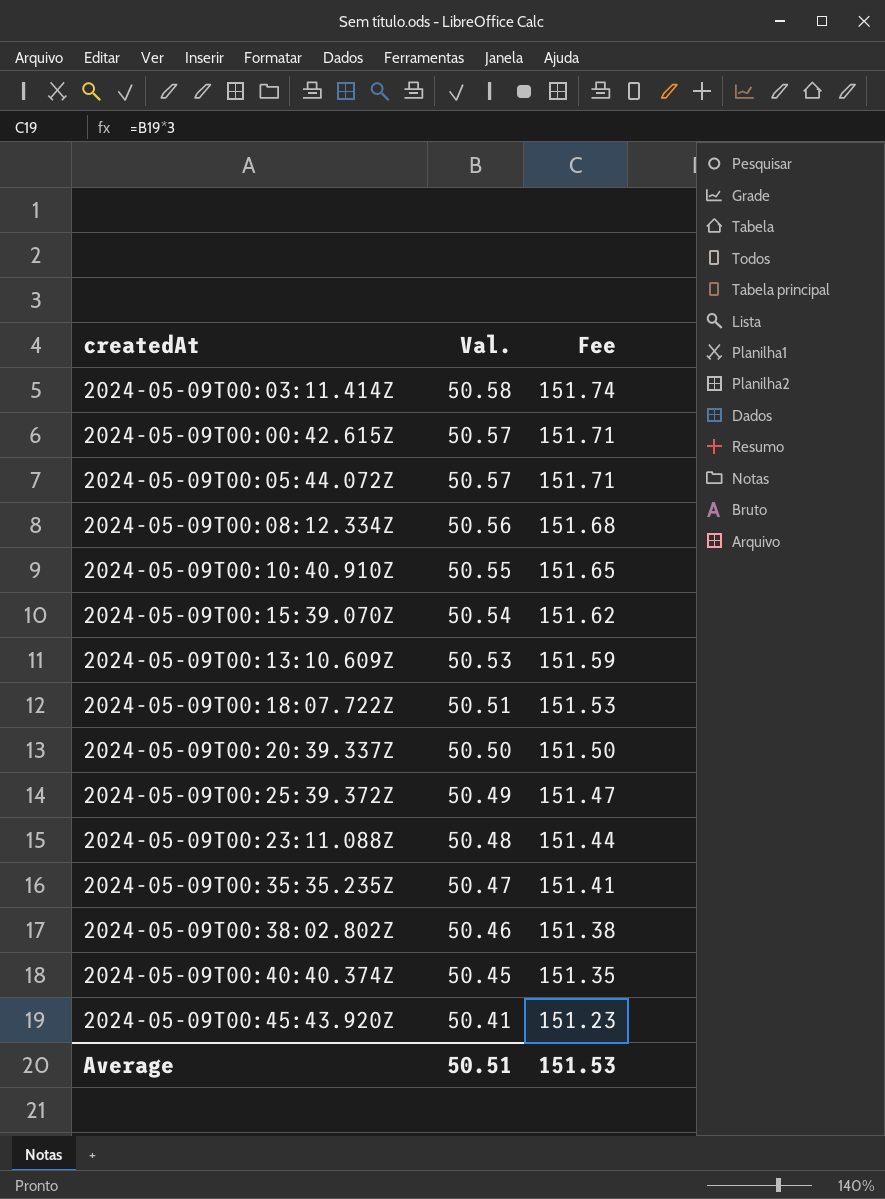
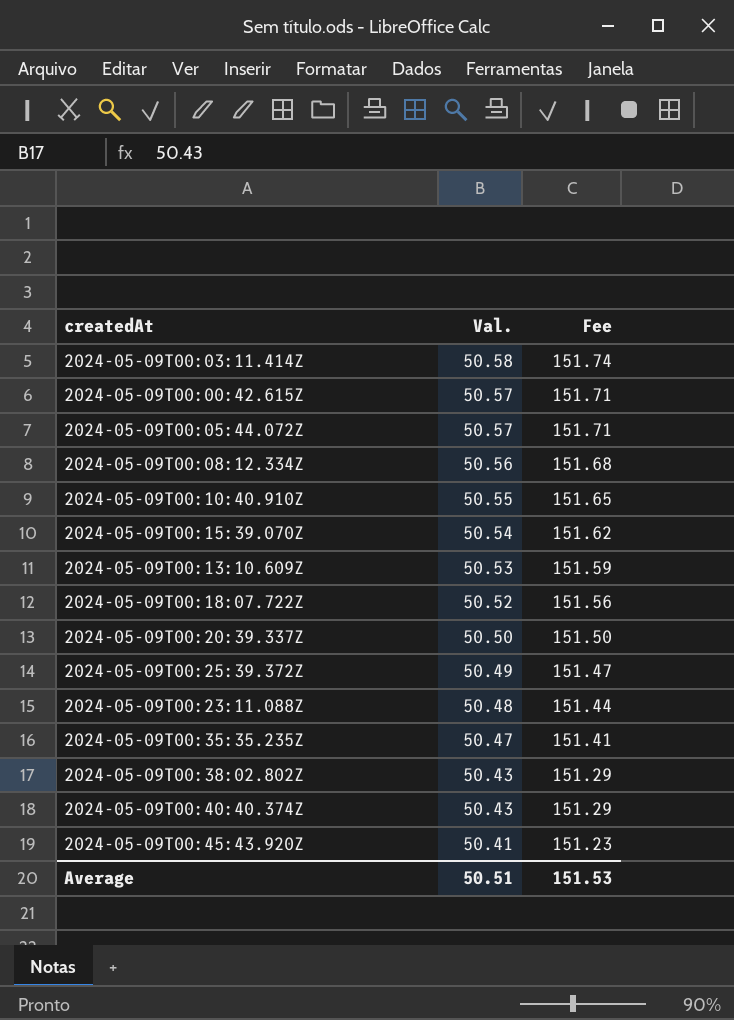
2024-05-09T00:18:07.722Z | Val.: 50.51 -> 50.52
2024-05-09T00:18:07.722Z | Fee: 151.53 -> 151.56
2024-05-09T00:38:02.802Z | Val.: 50.46 -> 50.43
2024-05-09T00:38:02.802Z | Fee: 151.38 -> 151.29
2024-05-09T00:40:40.374Z | Val.: 50.45 -> 50.43
2024-05-09T00:40:40.374Z | Fee: 151.35 -> 151.29

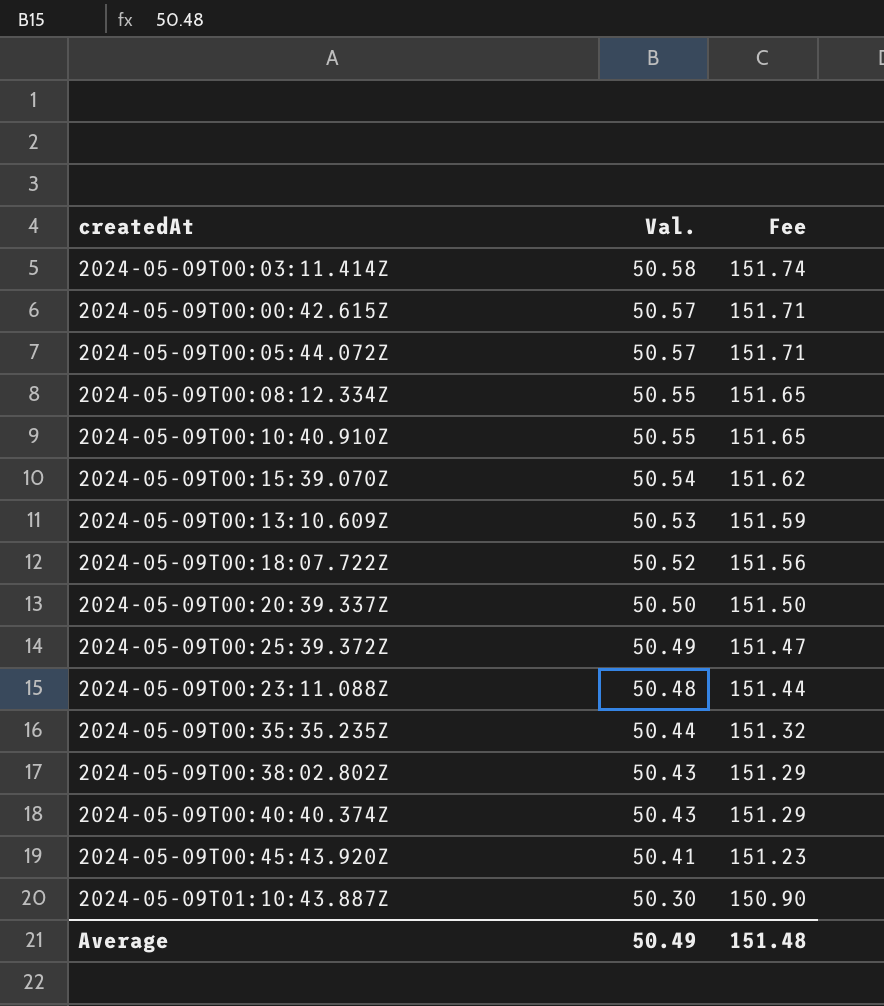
2024-05-09T00:08:12.334Z | Val.: 50.56 -> 50.55
2024-05-09T00:08:12.334Z | Fee: 151.68 -> 151.65
2024-05-09T00:35:35.235Z | Val.: 50.47 -> 50.44
2024-05-09T00:35:35.235Z | Fee: 151.41 -> 151.32
row 2024-05-09T01:10:43.887Z: none -> 50.30 | 150.90
Average | Val.: 50.51 -> 50.49
Average | Fee: 151.53 -> 151.48

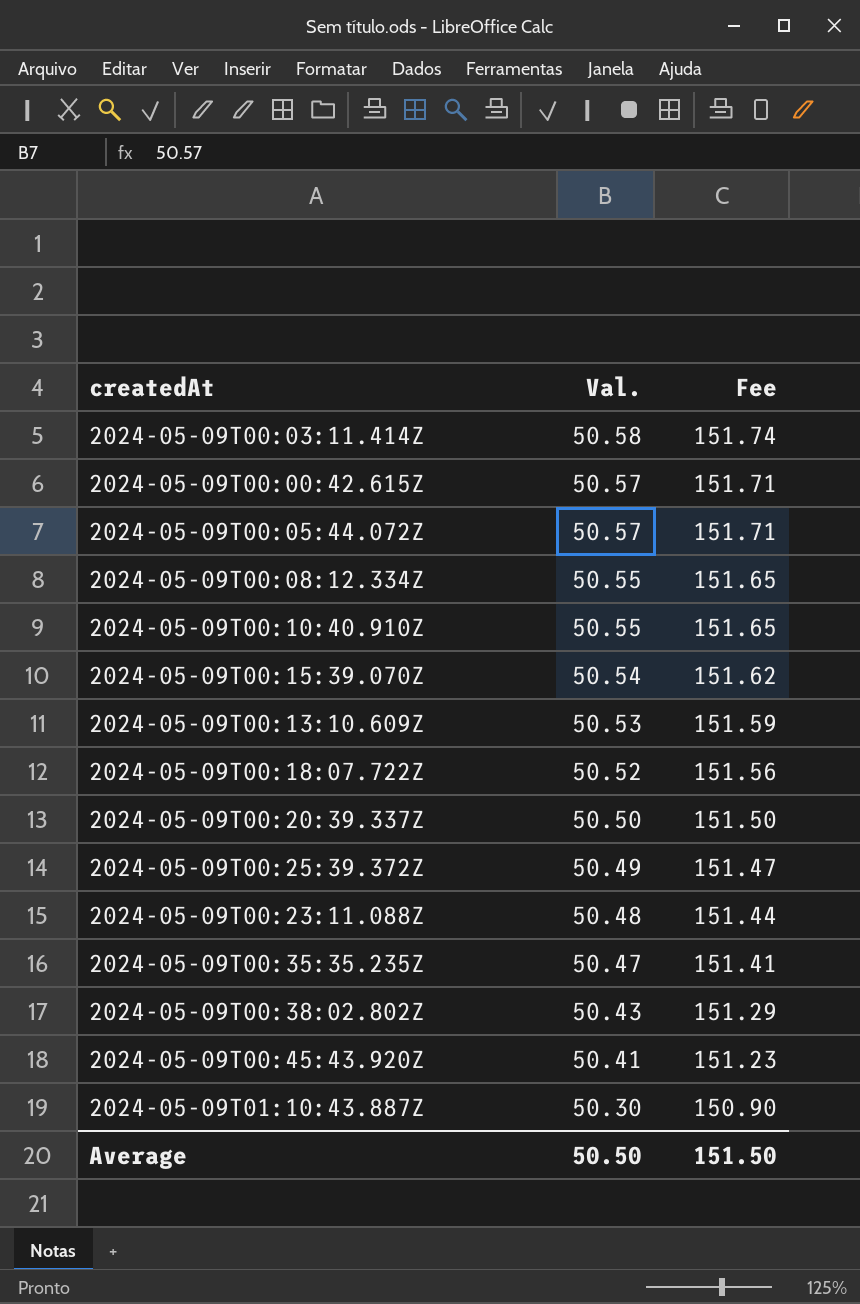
row 2024-05-09T00:40:40.374Z: 50.43 | 151.29 -> none
2024-05-09T00:35:35.235Z | Val.: 50.44 -> 50.47
2024-05-09T00:35:35.235Z | Fee: 151.32 -> 151.41
Average | Val.: 50.49 -> 50.50
Average | Fee: 151.48 -> 151.50

